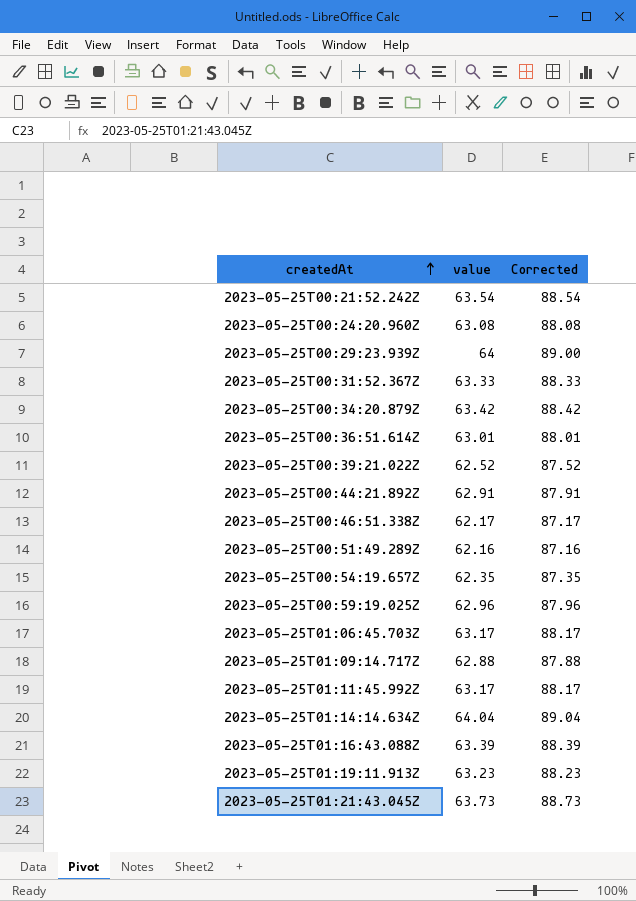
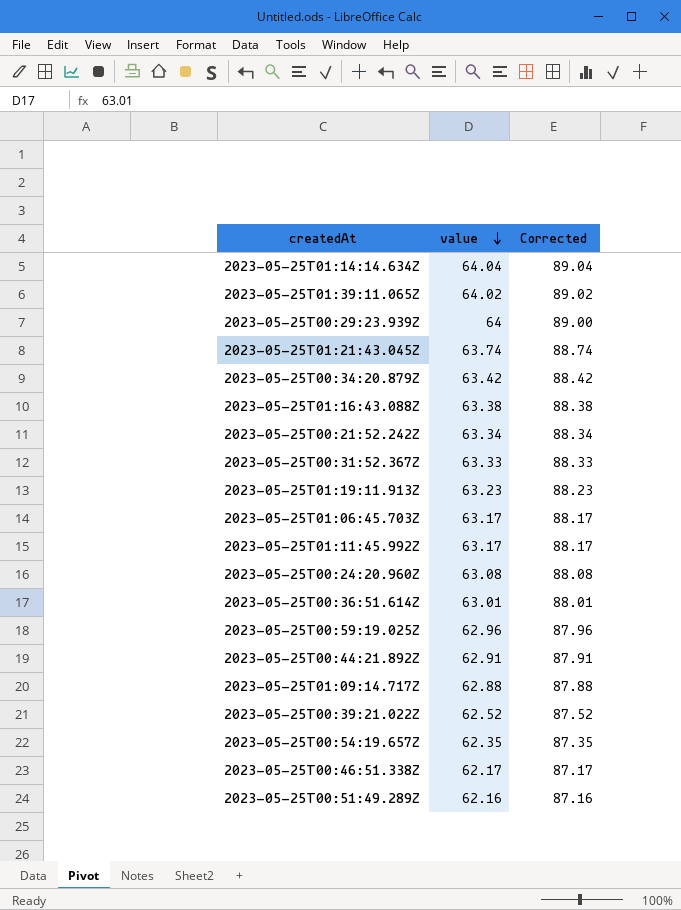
row order: createdAt ascending -> value descending
row 2023-05-25T01:39:11.065Z: none -> 64.02 | 89.02
2023-05-25T01:21:43.045Z | value: 63.73 -> 63.74
2023-05-25T01:21:43.045Z | Corrected: 88.73 -> 88.74
2023-05-25T01:16:43.088Z | value: 63.39 -> 63.38
2023-05-25T01:16:43.088Z | Corrected: 88.39 -> 88.38
2023-05-25T00:21:52.242Z | value: 63.54 -> 63.34
2023-05-25T00:21:52.242Z | Corrected: 88.54 -> 88.34

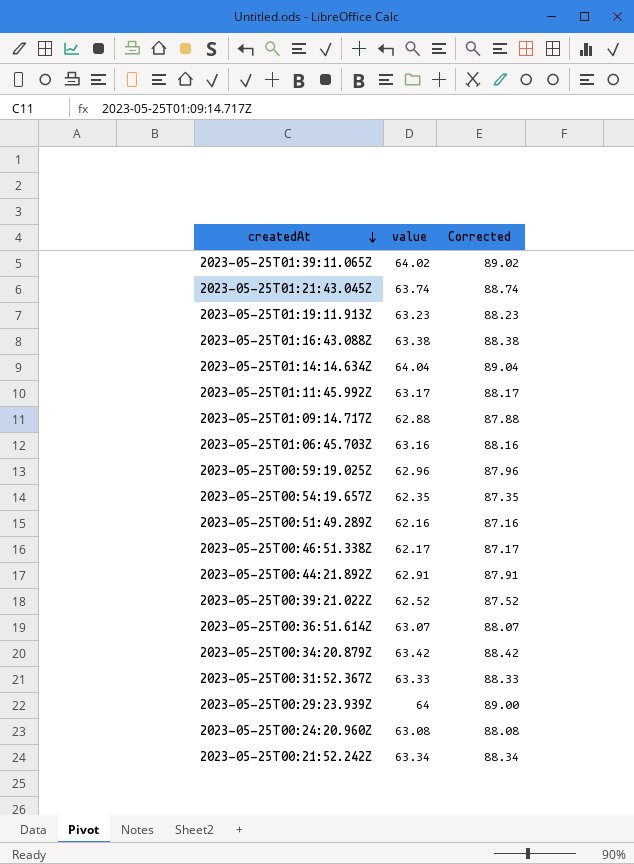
row order: value descending -> createdAt descending
2023-05-25T01:06:45.703Z | value: 63.17 -> 63.16
2023-05-25T01:06:45.703Z | Corrected: 88.17 -> 88.16
2023-05-25T00:36:51.614Z | value: 63.01 -> 63.07
2023-05-25T00:36:51.614Z | Corrected: 88.01 -> 88.07

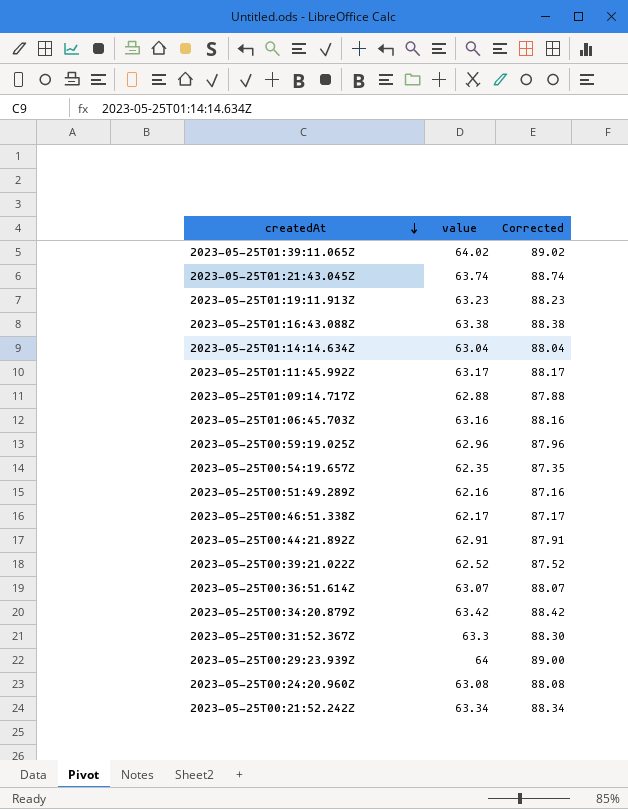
2023-05-25T01:14:14.634Z | value: 64.04 -> 63.04
2023-05-25T01:14:14.634Z | Corrected: 89.04 -> 88.04
2023-05-25T00:31:52.367Z | value: 63.33 -> 63.3
2023-05-25T00:31:52.367Z | Corrected: 88.33 -> 88.30

